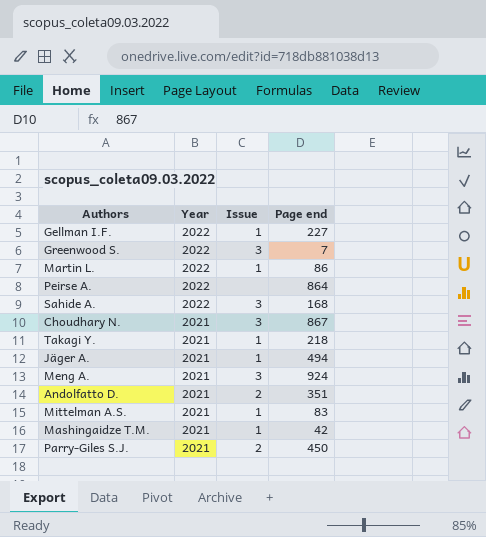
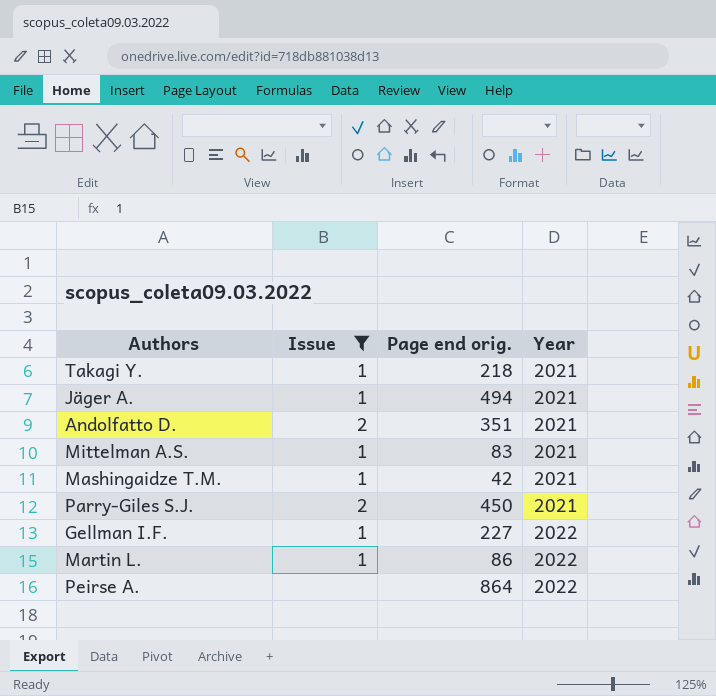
filter: none -> Issue != 3
row order: Year descending -> Year ascending
column name: Page end -> Page end orig.
column Year | position: 2 -> 4

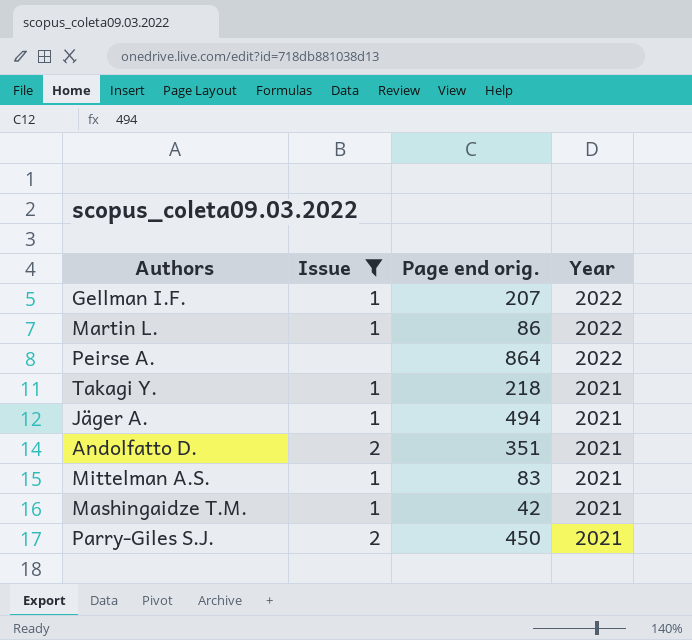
row order: Year ascending -> Year descending
Gellman I.F. | Page end orig.: 227 -> 207

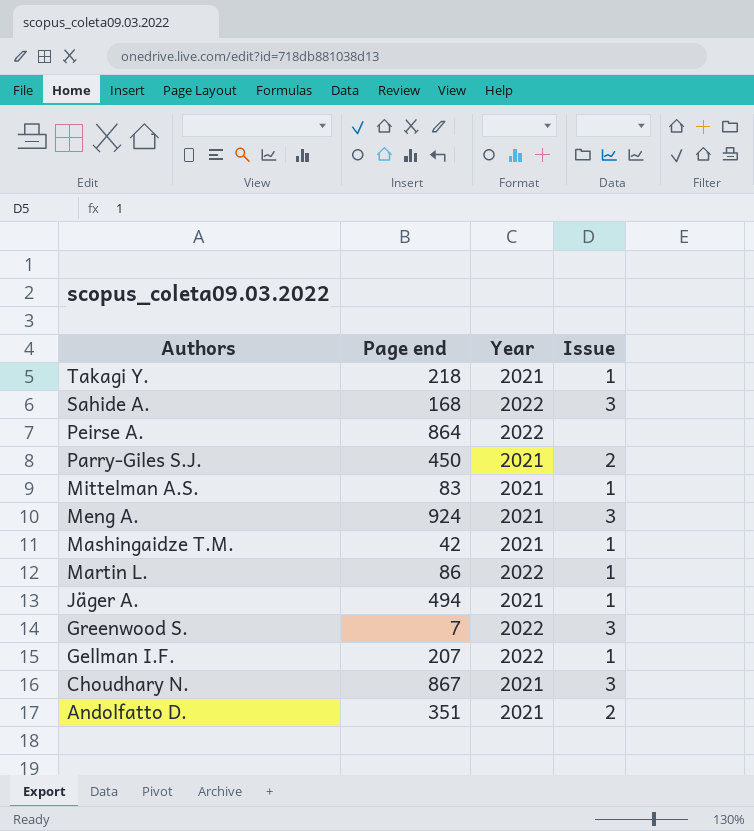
filter: Issue != 3 -> none
row order: Year descending -> Authors descending
column name: Page end orig. -> Page end
column Issue | position: 2 -> 4

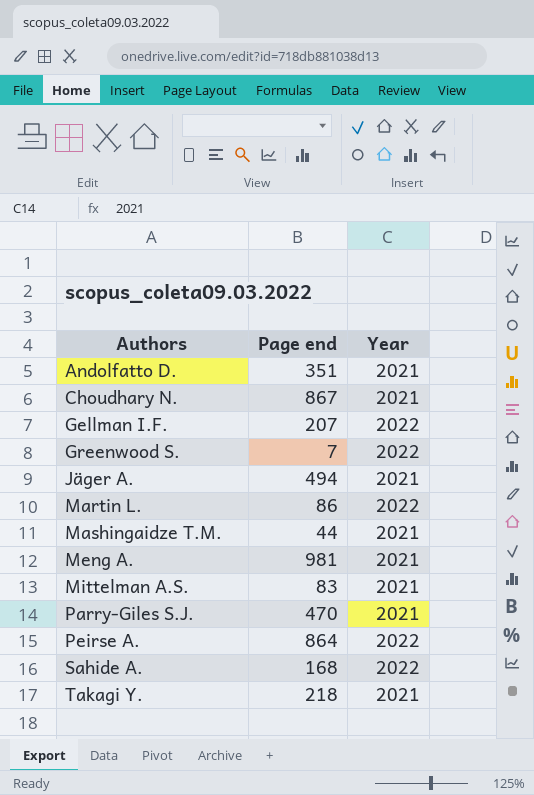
row order: Authors descending -> Authors ascending
column Issue | position: 4 -> none
Mashingaidze T.M. | Page end: 42 -> 44
Meng A. | Page end: 924 -> 981
Parry-Giles S.J. | Page end: 450 -> 470

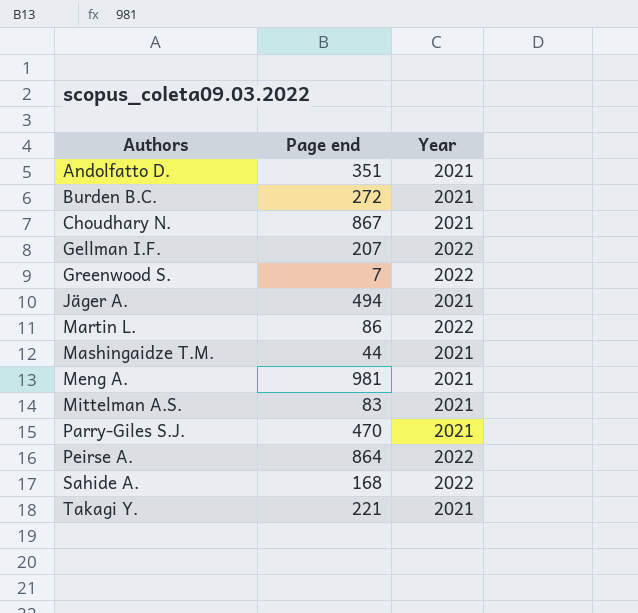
row Burden B.C.: none -> 272 | 2021
Takagi Y. | Page end: 218 -> 221

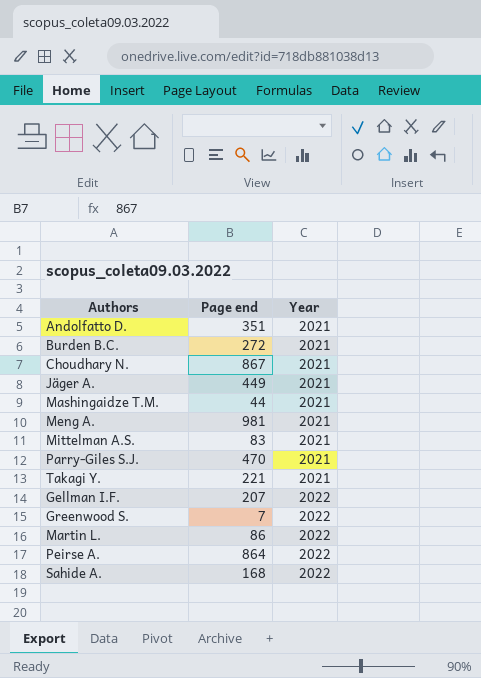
row order: Authors ascending -> Year ascending
Jäger A. | Page end: 494 -> 449

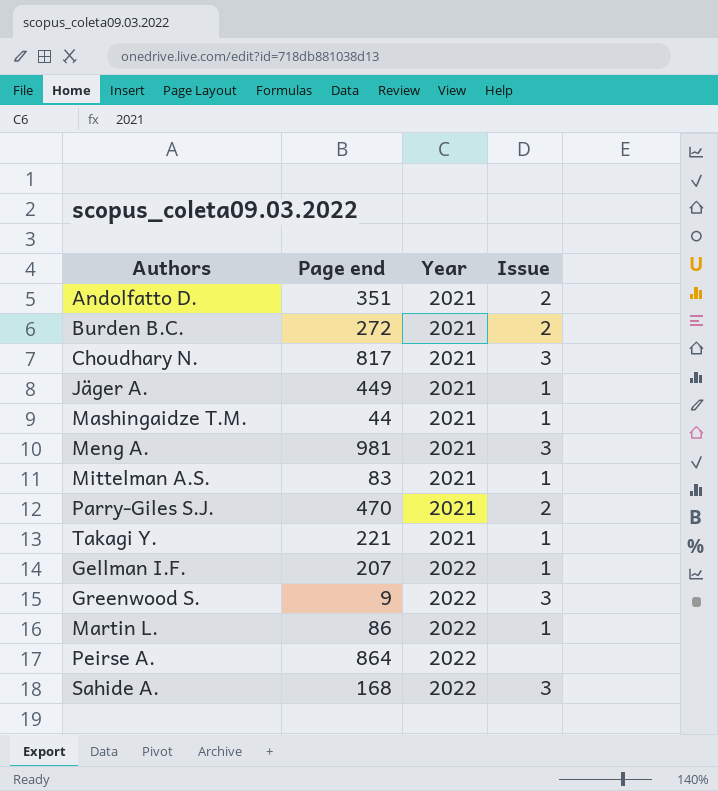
column Issue | position: none -> 4
Choudhary N. | Page end: 867 -> 817
Greenwood S. | Page end: 7 -> 9

